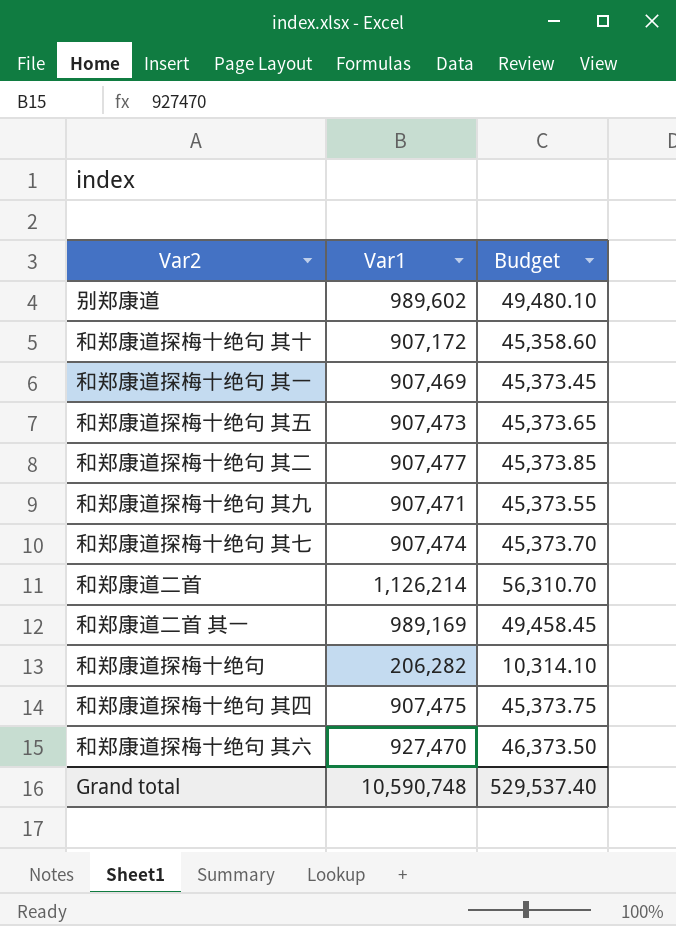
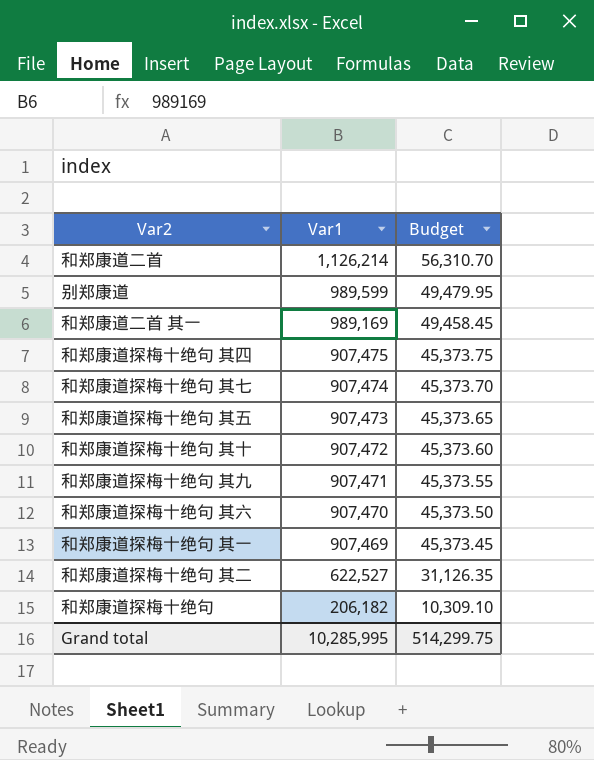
row order: none -> Var1 descending
别郑康道 | Var1: 989,602 -> 989,599
别郑康道 | Budget: 49,480.10 -> 49,479.95
和郑康道探梅十绝句 其十 | Var1: 907,172 -> 907,472
和郑康道探梅十绝句 其十 | Budget: 45,358.60 -> 45,373.60
和郑康道探梅十绝句 其六 | Var1: 927,470 -> 907,470
和郑康道探梅十绝句 其六 | Budget: 46,373.50 -> 45,373.50
和郑康道探梅十绝句 其二 | Var1: 907,477 -> 622,527
和郑康道探梅十绝句 其二 | Budget: 45,373.85 -> 31,126.35
和郑康道探梅十绝句 | Var1: 206,282 -> 206,182
和郑康道探梅十绝句 | Budget: 10,314.10 -> 10,309.10
Grand total | Var1: 10,590,748 -> 10,285,995
Grand total | Budget: 529,537.40 -> 514,299.75

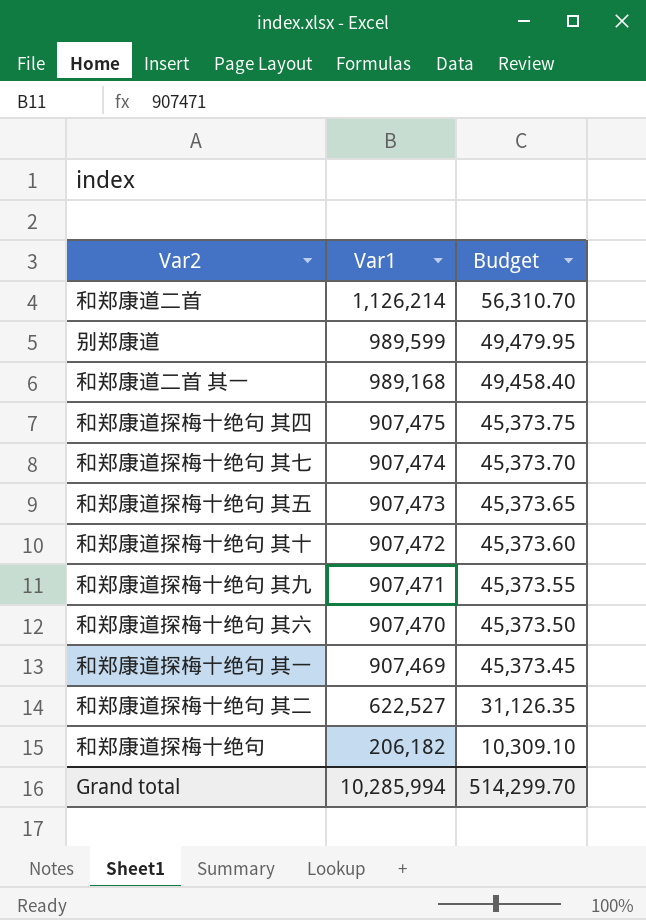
和郑康道二首 其一 | Var1: 989,169 -> 989,168
和郑康道二首 其一 | Budget: 49,458.45 -> 49,458.40
Grand total | Var1: 10,285,995 -> 10,285,994
Grand total | Budget: 514,299.75 -> 514,299.70

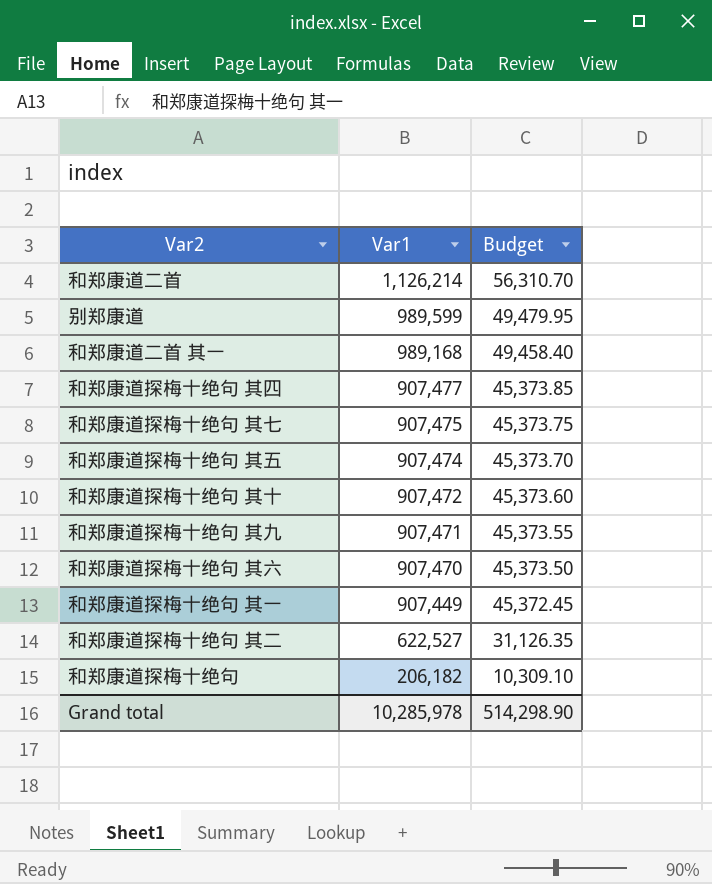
和郑康道探梅十绝句 其四 | Var1: 907,475 -> 907,477
和郑康道探梅十绝句 其四 | Budget: 45,373.75 -> 45,373.85
和郑康道探梅十绝句 其七 | Var1: 907,474 -> 907,475
和郑康道探梅十绝句 其七 | Budget: 45,373.70 -> 45,373.75
和郑康道探梅十绝句 其五 | Var1: 907,473 -> 907,474
和郑康道探梅十绝句 其五 | Budget: 45,373.65 -> 45,373.70
和郑康道探梅十绝句 其一 | Var1: 907,469 -> 907,449
和郑康道探梅十绝句 其一 | Budget: 45,373.45 -> 45,372.45
Grand total | Var1: 10,285,994 -> 10,285,978
Grand total | Budget: 514,299.70 -> 514,298.90

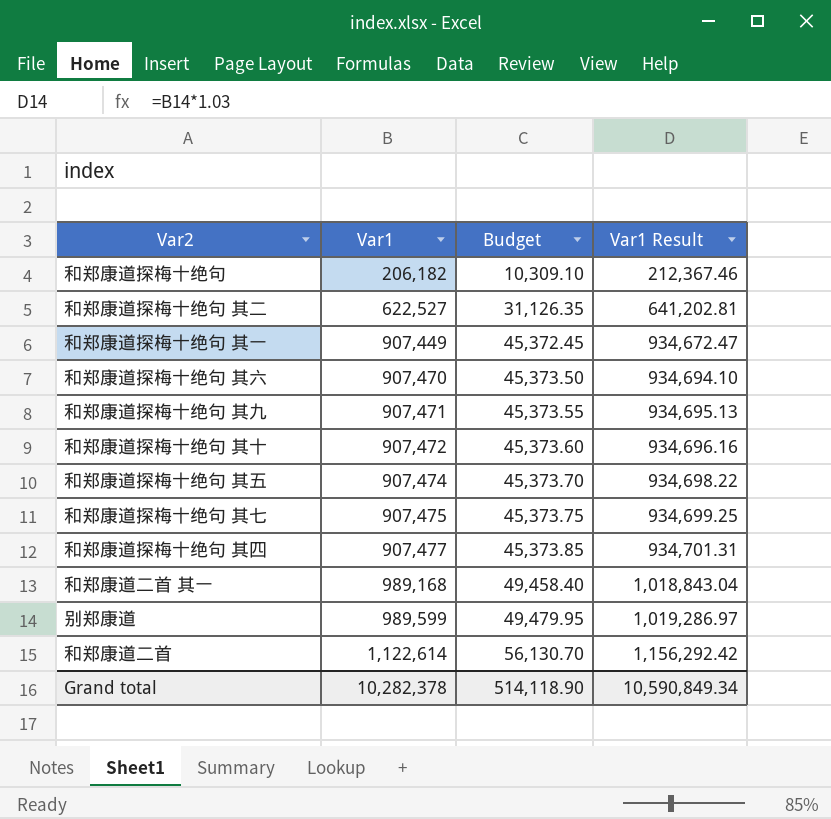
row order: Var1 descending -> Var1 ascending
column Var1 Result | formula: none -> [Var1] * 1.03
和郑康道二首 | Var1: 1,126,214 -> 1,122,614
和郑康道二首 | Budget: 56,310.70 -> 56,130.70
Grand total | Var1: 10,285,978 -> 10,282,378
Grand total | Budget: 514,298.90 -> 514,118.90

